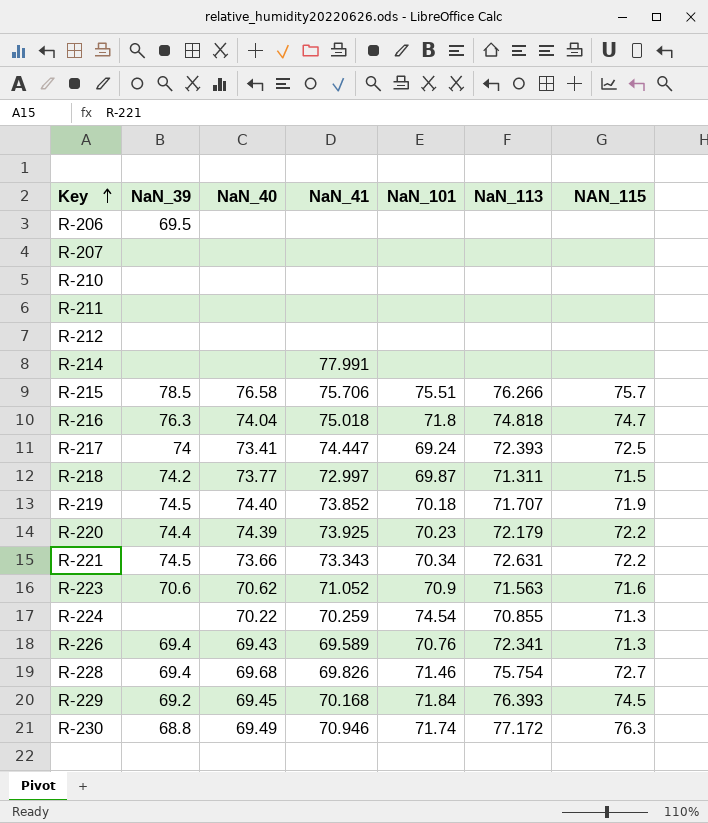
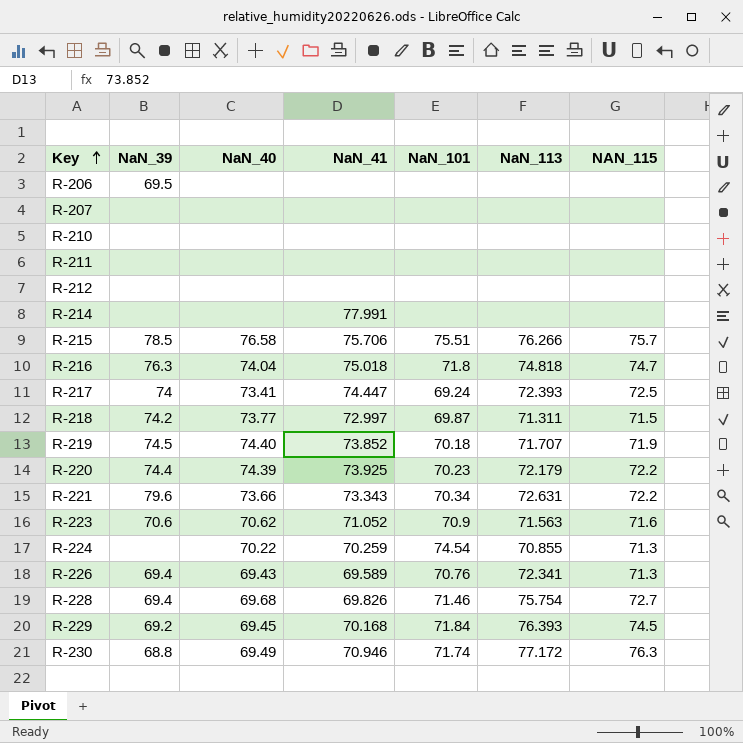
R-221 | NaN_39: 74.5 -> 79.6

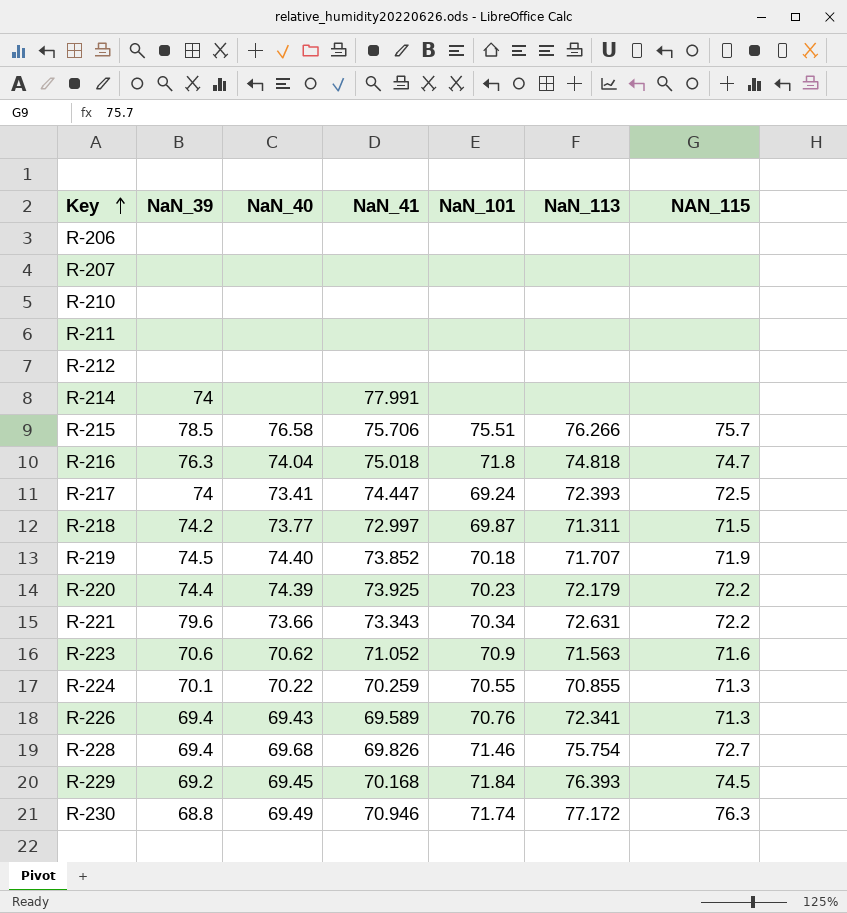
R-206 | NaN_39: 69.5 -> none
R-214 | NaN_39: none -> 74
R-224 | NaN_39: none -> 70.1
R-224 | NaN_101: 74.54 -> 70.55

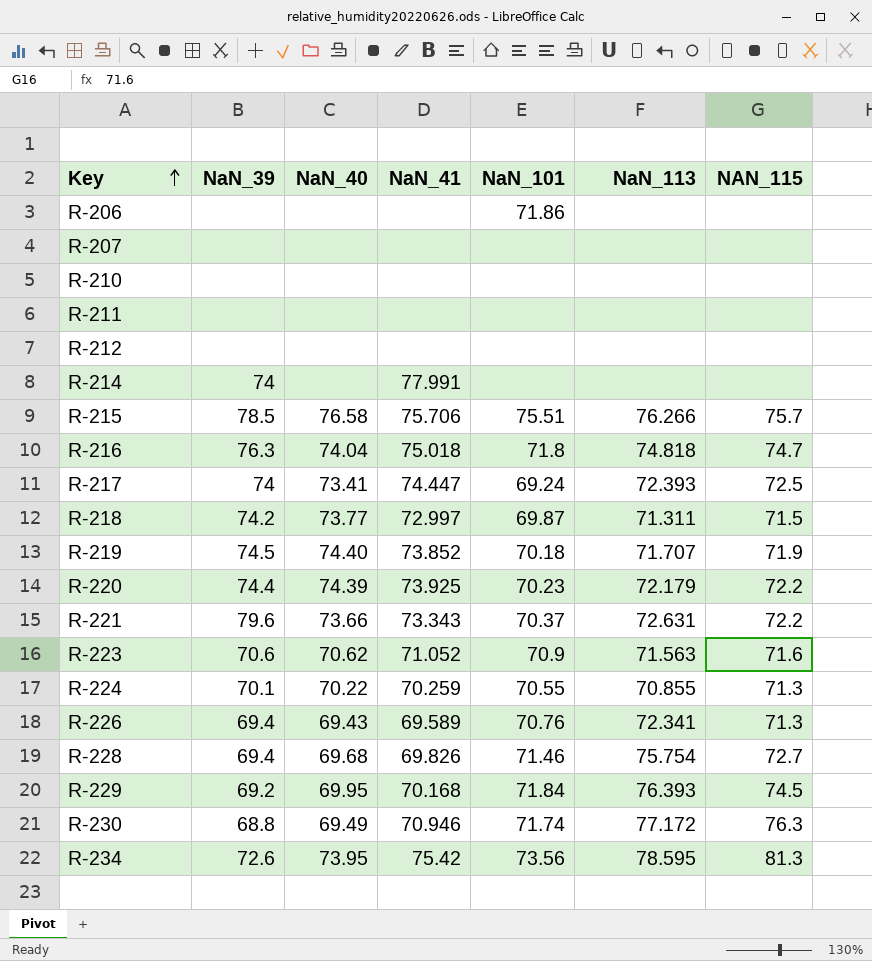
R-206 | NaN_101: none -> 71.86
R-221 | NaN_101: 70.34 -> 70.37
R-229 | NaN_40: 69.45 -> 69.95
row R-234: none -> 72.6 | 73.95 | 75.42 | 73.56 | 78.595 | 81.3

